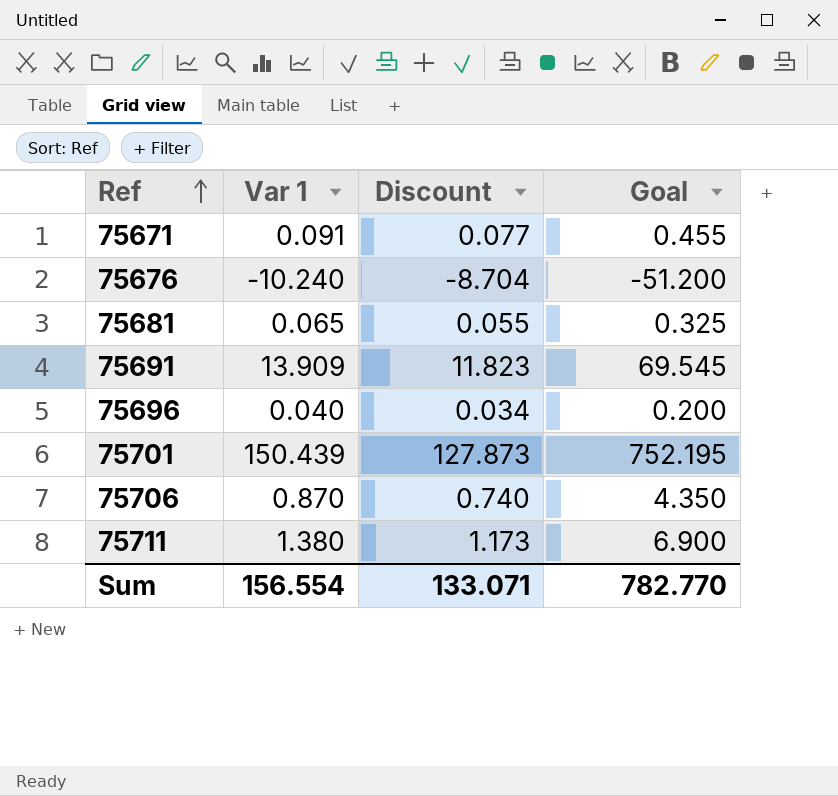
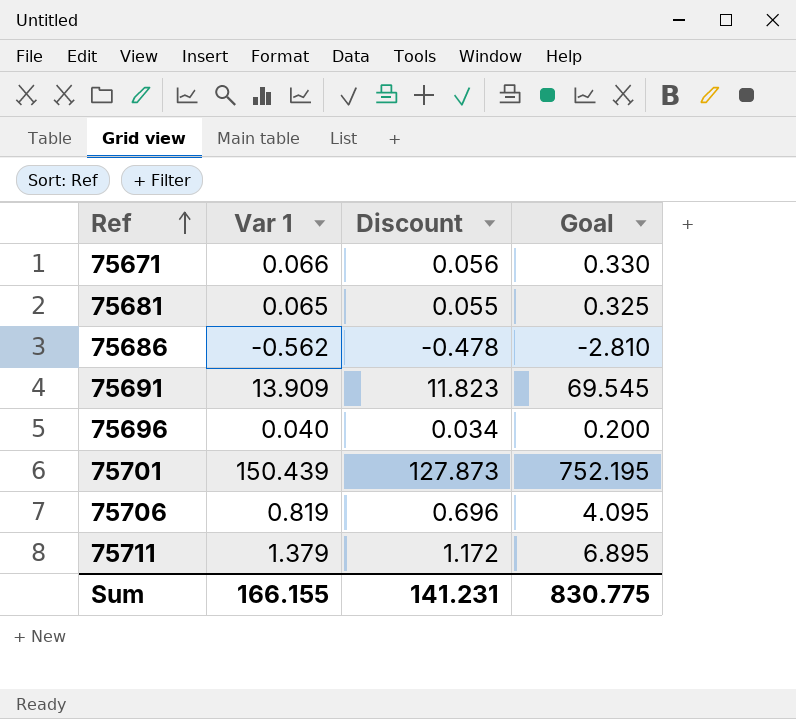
row 75676: -10.240 | -8.704 | -51.200 -> none
75671 | Var 1: 0.091 -> 0.066
75671 | Discount: 0.077 -> 0.056
75671 | Goal: 0.455 -> 0.330
row 75686: none -> -0.562 | -0.478 | -2.810
75706 | Var 1: 0.870 -> 0.819
75706 | Discount: 0.740 -> 0.696
75706 | Goal: 4.350 -> 4.095
75711 | Var 1: 1.380 -> 1.379
75711 | Discount: 1.173 -> 1.172
75711 | Goal: 6.900 -> 6.895
Sum | Var 1: 156.554 -> 166.155
Sum | Discount: 133.071 -> 141.231
Sum | Goal: 782.770 -> 830.775

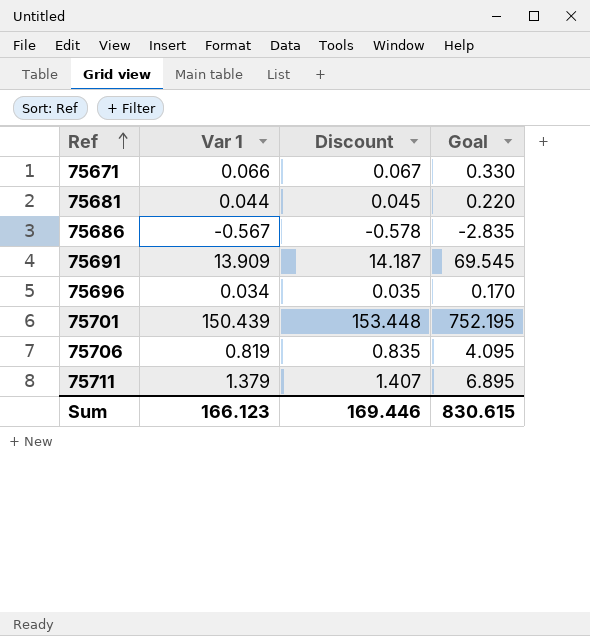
column Discount | formula: [Var 1] * 0.85 -> [Var 1] * 1.02
75681 | Var 1: 0.065 -> 0.044
75681 | Goal: 0.325 -> 0.220
75686 | Var 1: -0.562 -> -0.567
75686 | Goal: -2.810 -> -2.835
75696 | Var 1: 0.040 -> 0.034
75696 | Goal: 0.200 -> 0.170
Sum | Var 1: 166.155 -> 166.123
Sum | Discount: 141.231 -> 169.446
Sum | Goal: 830.775 -> 830.615

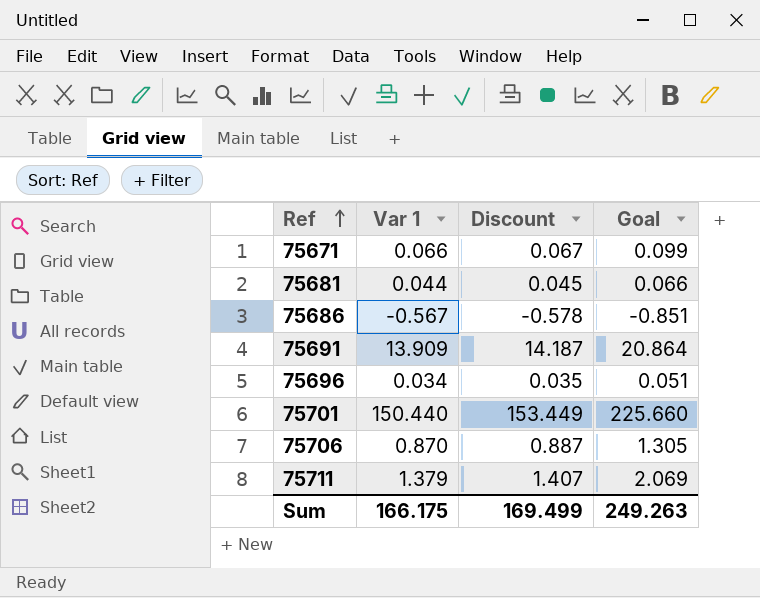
column Goal | formula: [Var 1] * 5 -> [Var 1] * 1.5
75701 | Var 1: 150.439 -> 150.440
75701 | Discount: 153.448 -> 153.449
75706 | Var 1: 0.819 -> 0.870
75706 | Discount: 0.835 -> 0.887
Sum | Var 1: 166.123 -> 166.175
Sum | Discount: 169.446 -> 169.499
Sum | Goal: 830.615 -> 249.263

